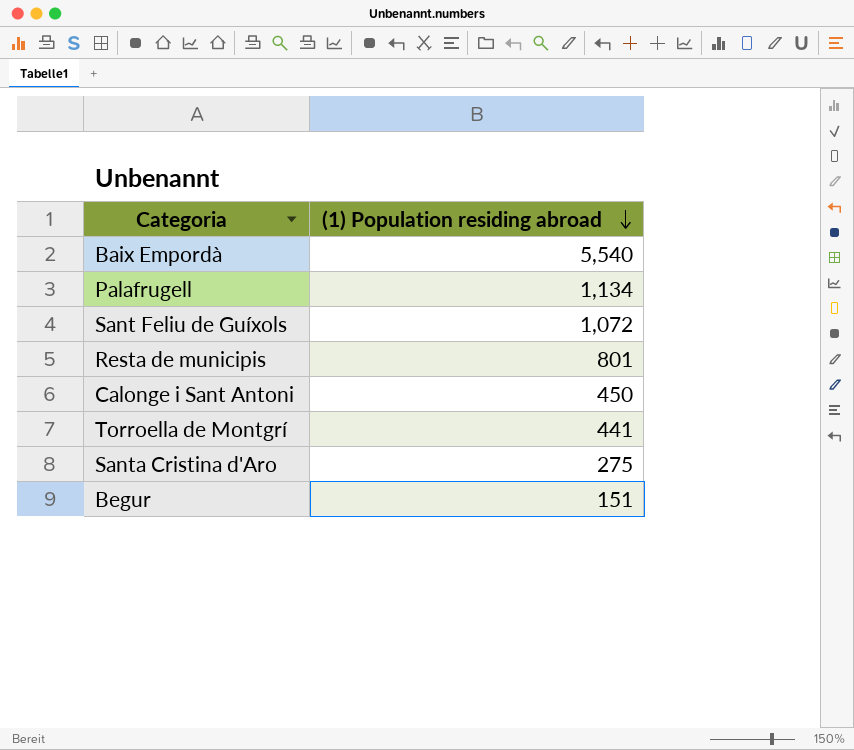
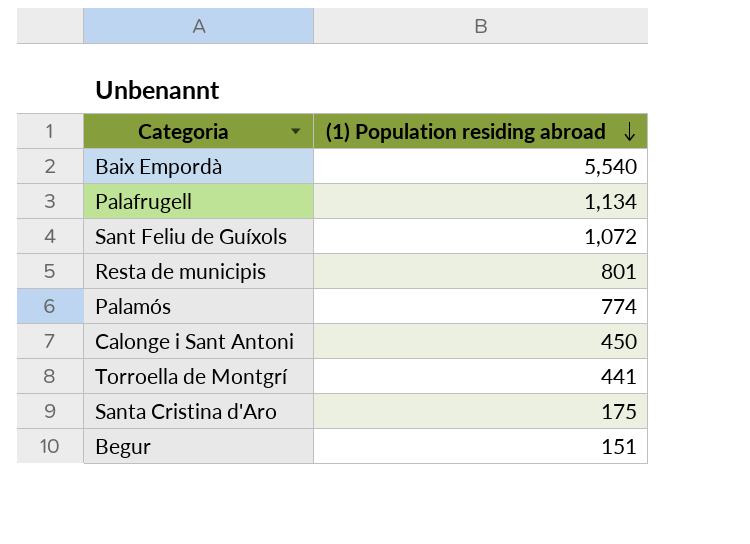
row Palamós: none -> 774
Santa Cristina d'Aro | (1) Population residing abroad: 275 -> 175

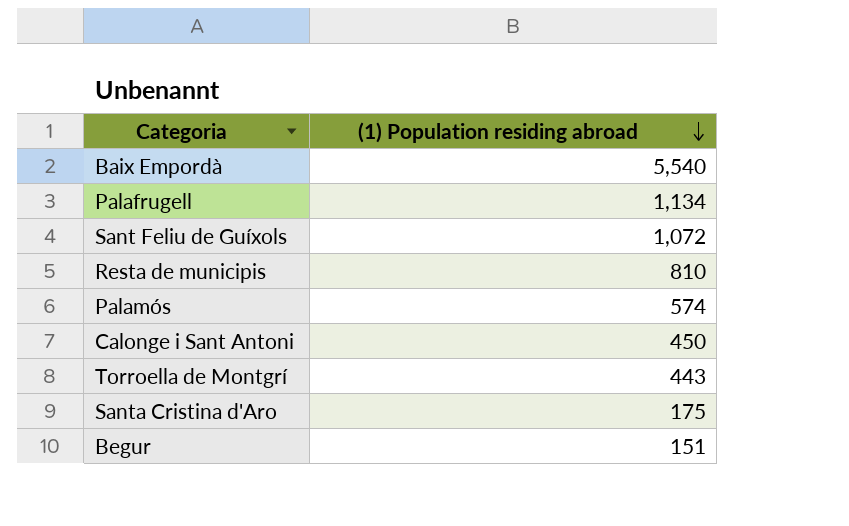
Resta de municipis | (1) Population residing abroad: 801 -> 810
Palamós | (1) Population residing abroad: 774 -> 574
Torroella de Montgrí | (1) Population residing abroad: 441 -> 443

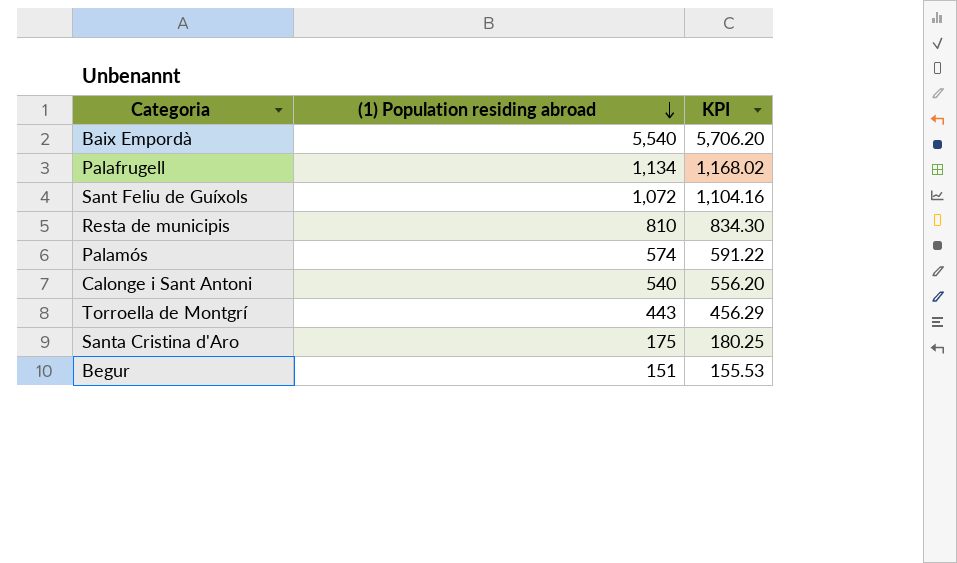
column KPI | formula: none -> [(1) Population residing abroad] * 1.03
Calonge i Sant Antoni | (1) Population residing abroad: 450 -> 540

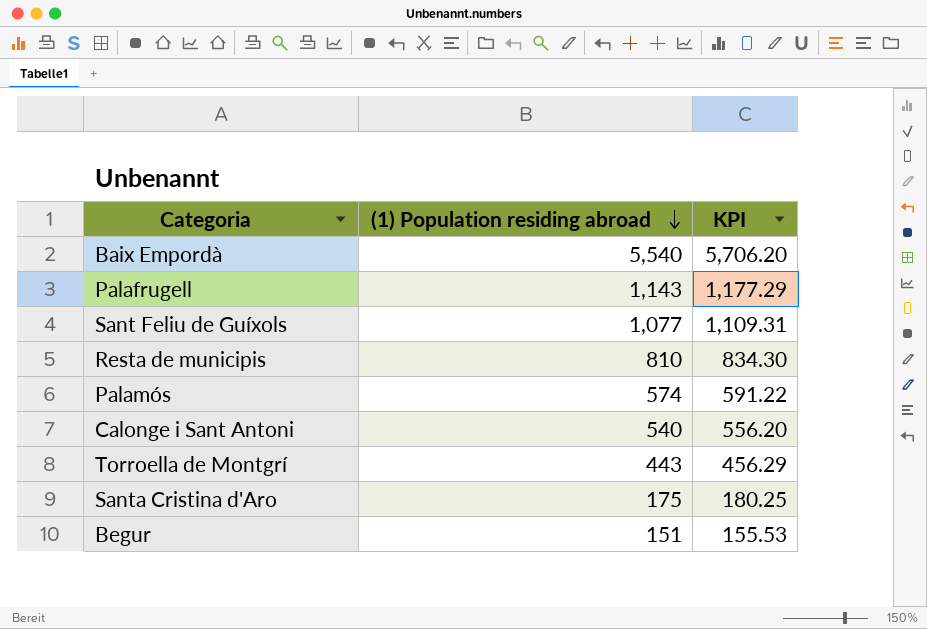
Palafrugell | (1) Population residing abroad: 1,134 -> 1,143
Palafrugell | KPI: 1,168.02 -> 1,177.29
Sant Feliu de Guíxols | (1) Population residing abroad: 1,072 -> 1,077
Sant Feliu de Guíxols | KPI: 1,104.16 -> 1,109.31

